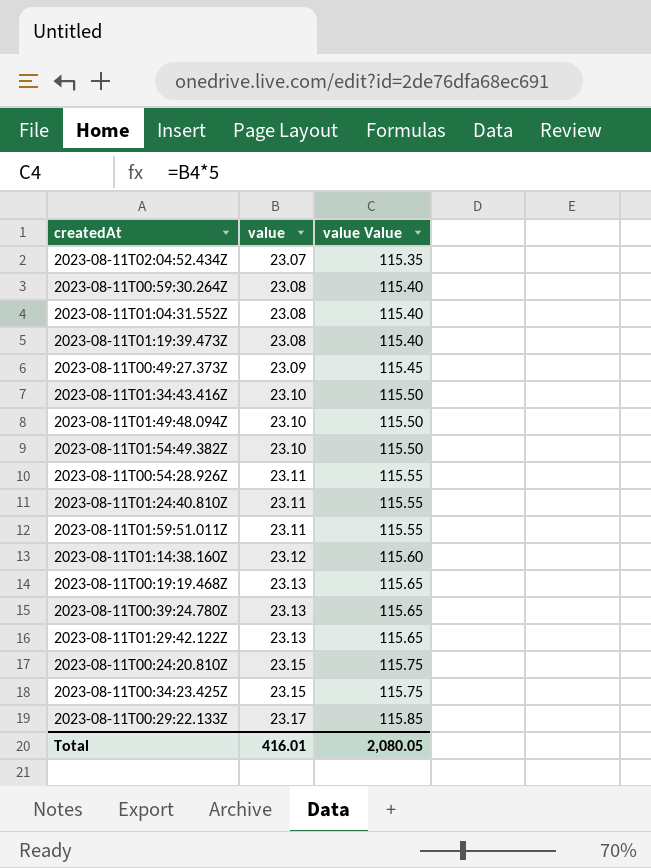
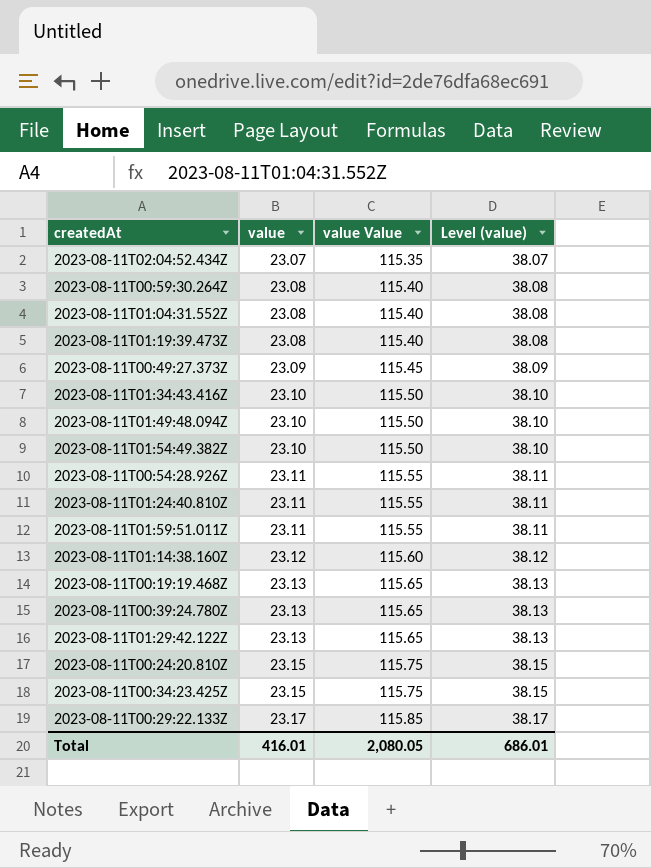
column Level (value) | formula: none -> [value] + 15

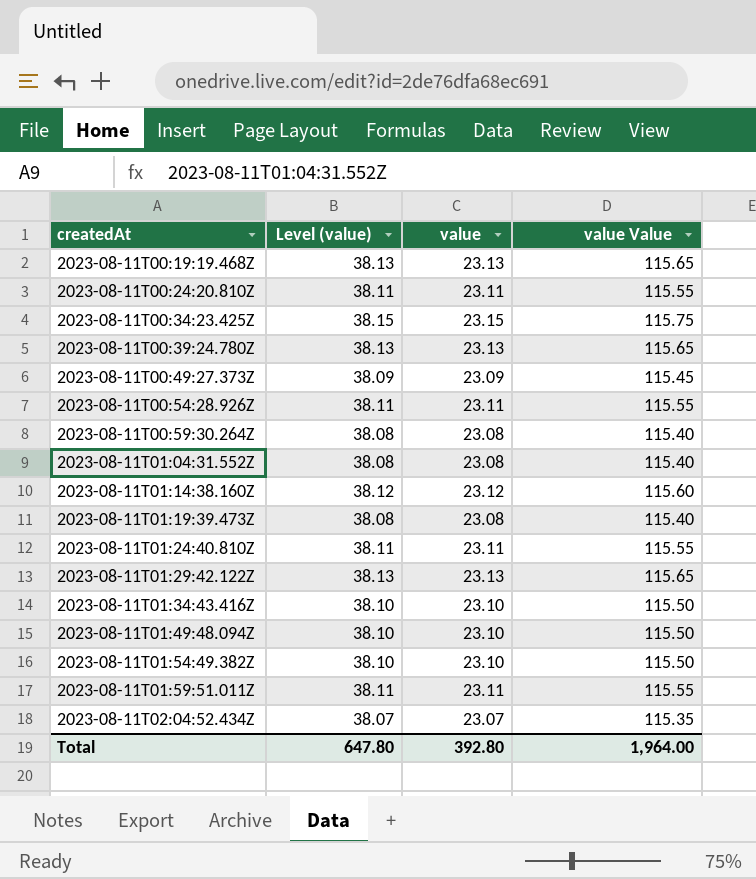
row order: value ascending -> createdAt ascending
column Level (value) | position: 4 -> 2
row 2023-08-11T00:29:22.133Z: 23.17 | 115.85 | 38.17 -> none
2023-08-11T00:24:20.810Z | Level (value): 38.15 -> 38.11
2023-08-11T00:24:20.810Z | value: 23.15 -> 23.11
2023-08-11T00:24:20.810Z | value Value: 115.75 -> 115.55
Total | Level (value): 686.01 -> 647.80
Total | value: 416.01 -> 392.80
Total | value Value: 2,080.05 -> 1,964.00

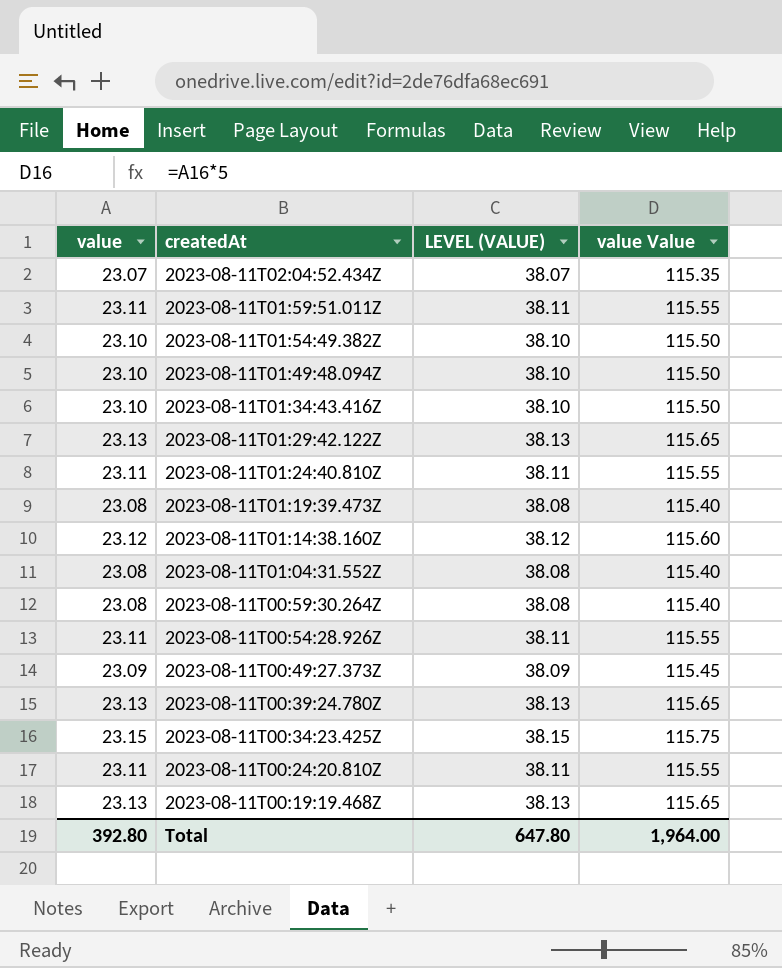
row order: createdAt ascending -> createdAt descending
column value | position: 3 -> 1
column name: Level (value) -> LEVEL (VALUE)

